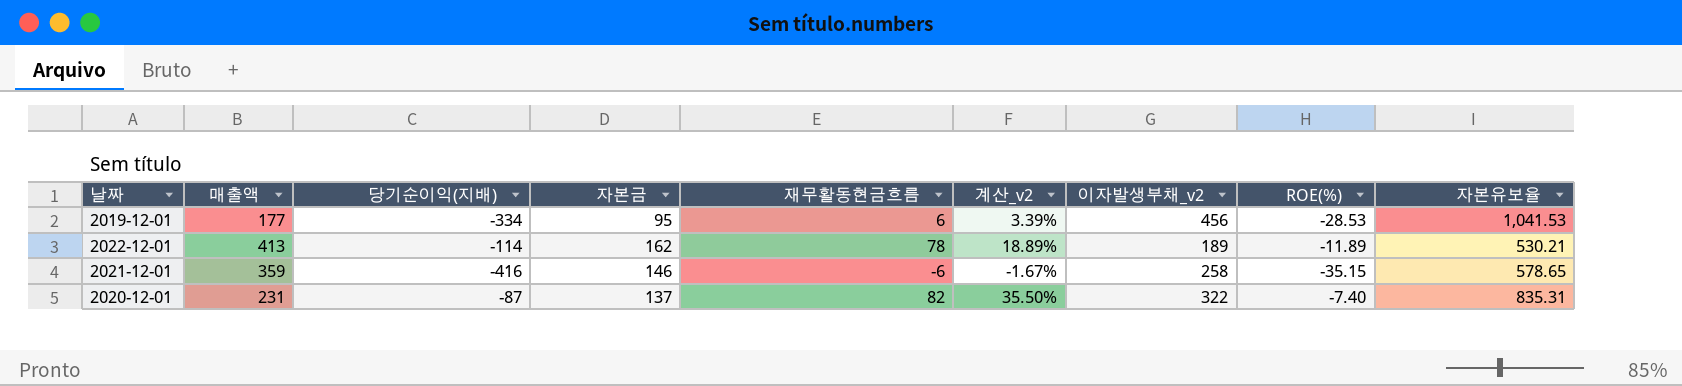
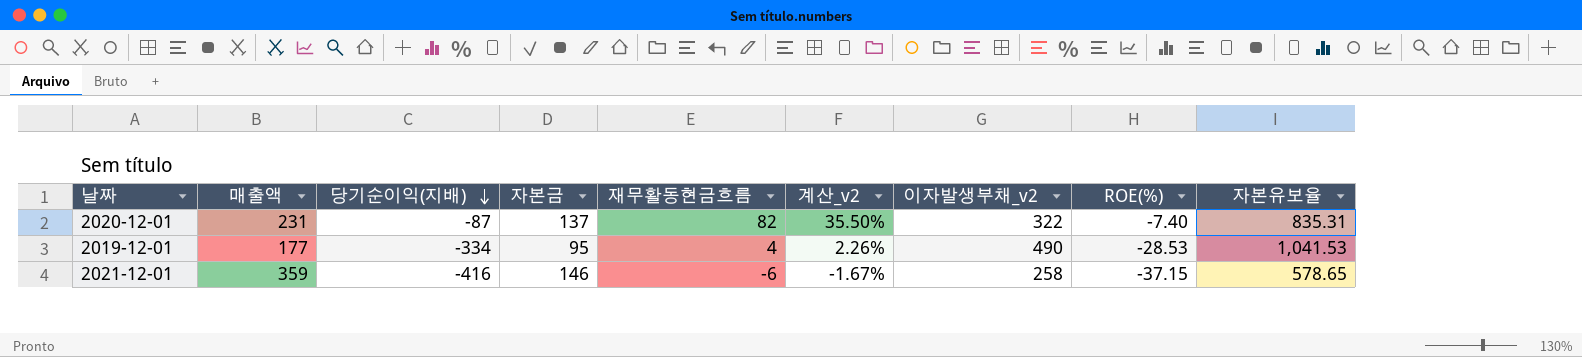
row order: none -> 당기순이익(지배) descending
row 2022-12-01: 413 | -114 | 162 | 78 | 18.89% | 189 | -11.89 | 530.21 -> none
2019-12-01 | 재무활동현금흐름: 6 -> 4
2019-12-01 | 계산_v2: 3.39% -> 2.26%
2019-12-01 | 이자발생부채_v2: 456 -> 490
2021-12-01 | ROE(%): -35.15 -> -37.15

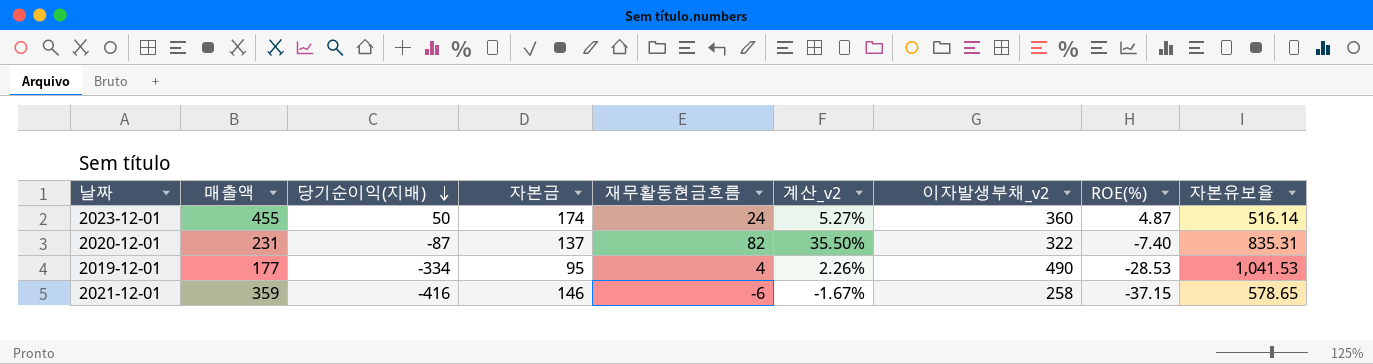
row 2023-12-01: none -> 455 | 50 | 174 | 24 | 5.27% | 360 | 4.87 | 516.14

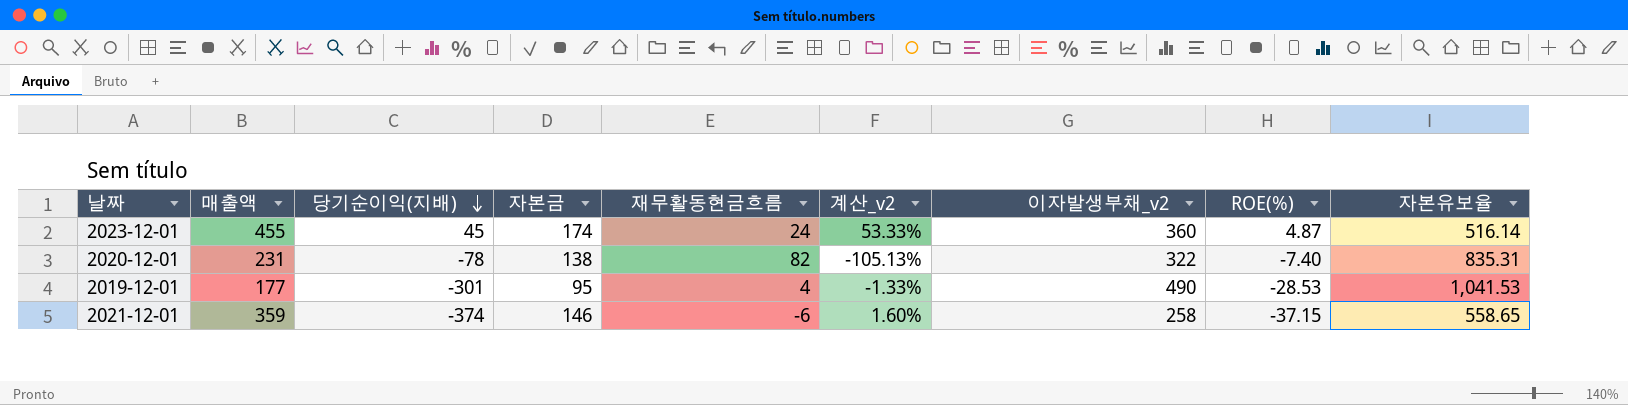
column 계산_v2 | formula: [재무활동현금흐름] / [매출액] -> [재무활동현금흐름] / [당기순이익(지배)]
2023-12-01 | 당기순이익(지배): 50 -> 45
2020-12-01 | 당기순이익(지배): -87 -> -78
2020-12-01 | 자본금: 137 -> 138
2019-12-01 | 당기순이익(지배): -334 -> -301
2021-12-01 | 당기순이익(지배): -416 -> -374
2021-12-01 | 자본유보율: 578.65 -> 558.65

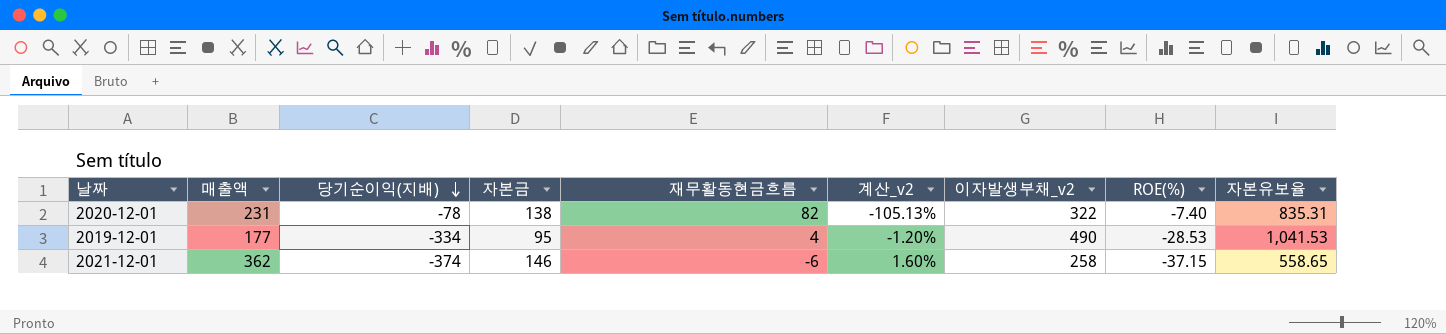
row 2023-12-01: 455 | 45 | 174 | 24 | 53.33% | 360 | 4.87 | 516.14 -> none
2019-12-01 | 당기순이익(지배): -301 -> -334
2019-12-01 | 계산_v2: -1.33% -> -1.20%
2021-12-01 | 매출액: 359 -> 362

